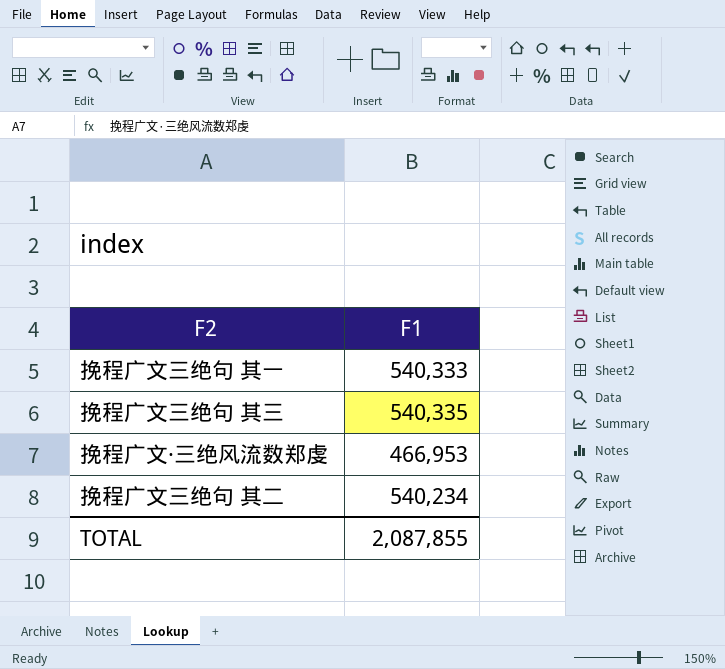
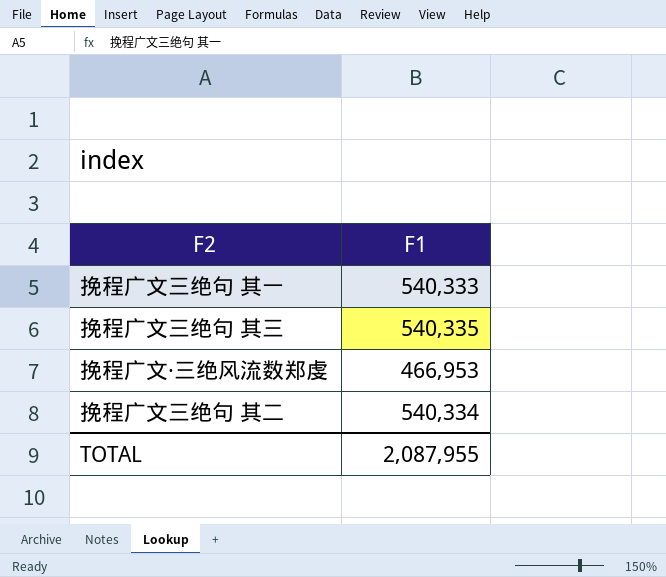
挽程广文三绝句 其二 | F1: 540,234 -> 540,334
TOTAL | F1: 2,087,855 -> 2,087,955

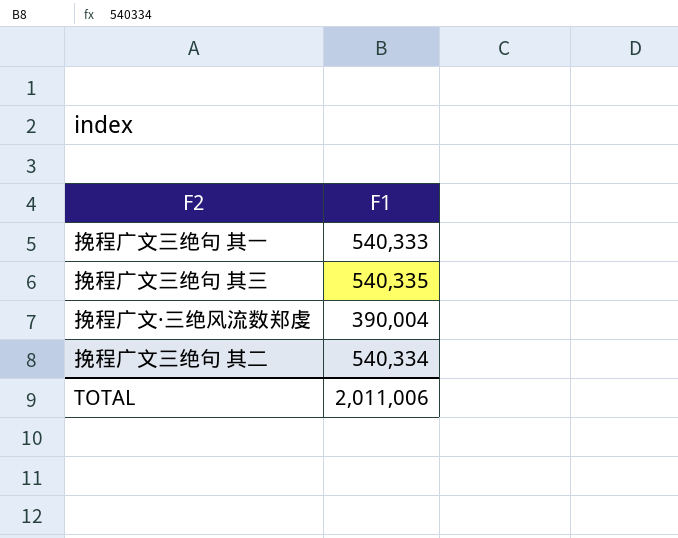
挽程广文·三绝风流数郑虔 | F1: 466,953 -> 390,004
TOTAL | F1: 2,087,955 -> 2,011,006

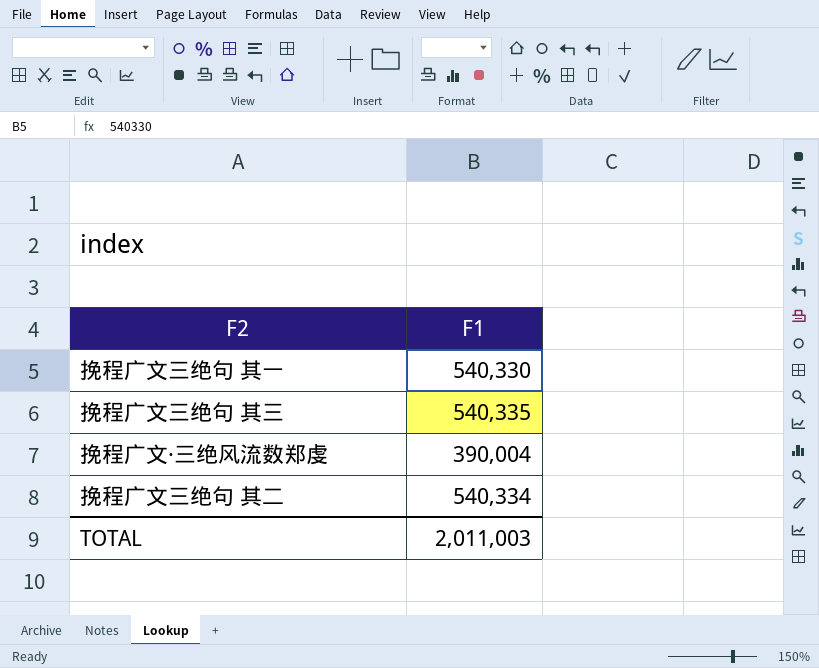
挽程广文三绝句 其一 | F1: 540,333 -> 540,330
TOTAL | F1: 2,011,006 -> 2,011,003

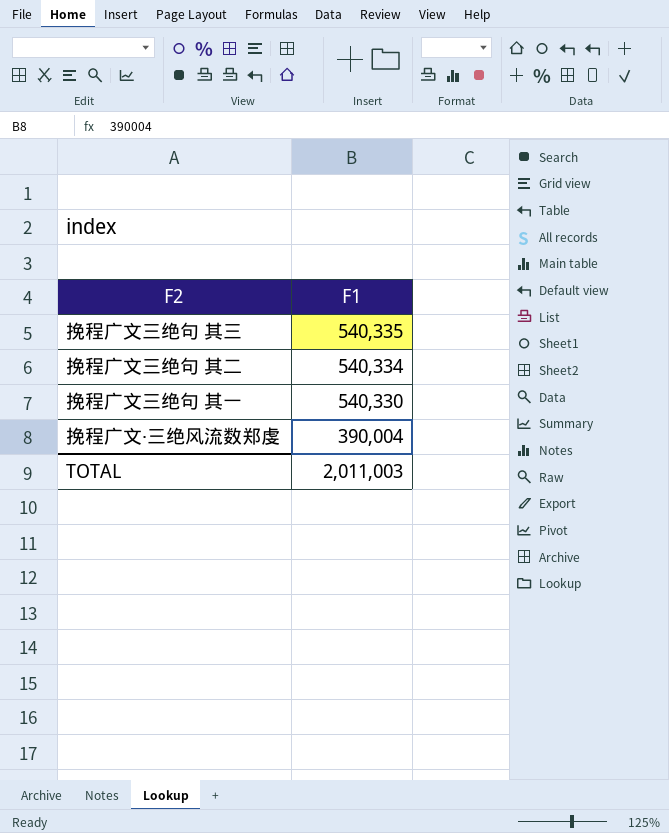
row order: none -> F1 descending

